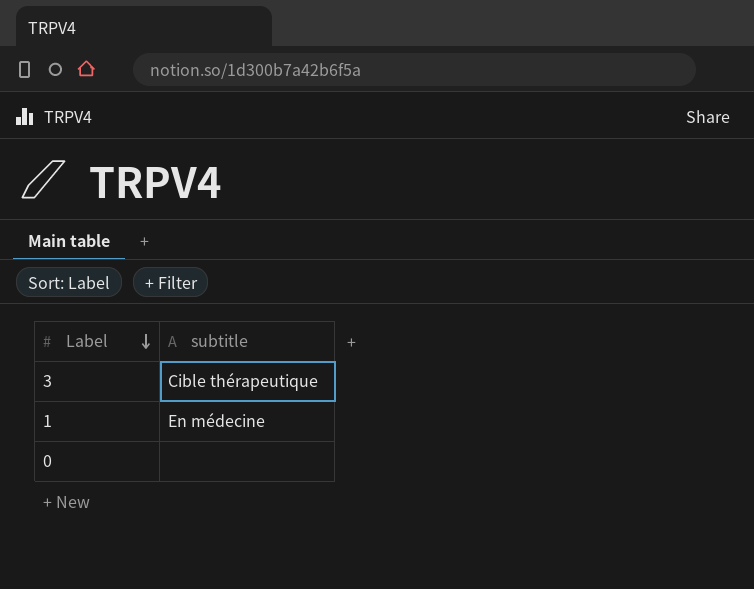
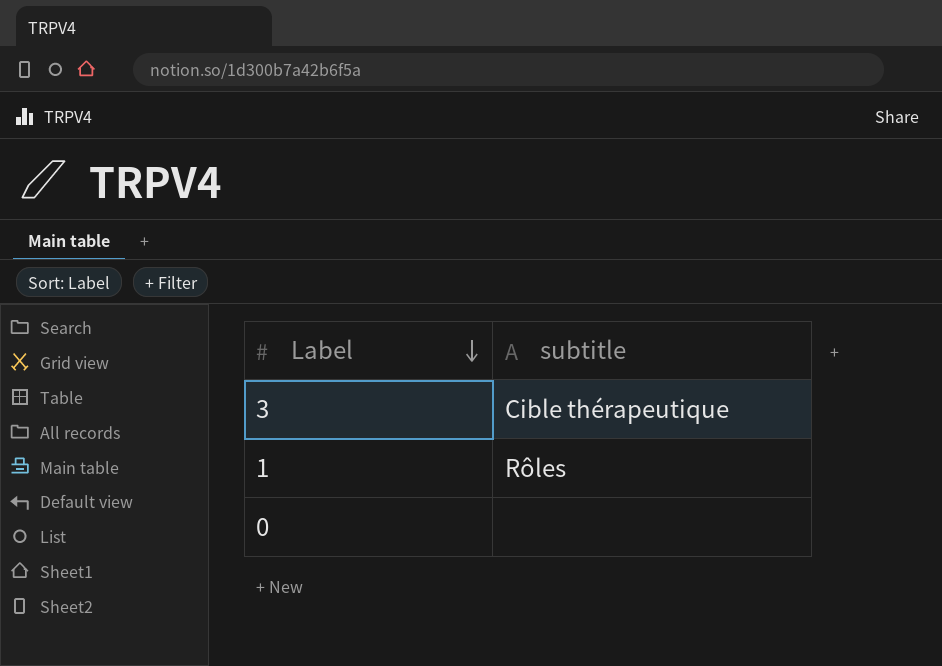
1 | subtitle: En médecine -> Rôles

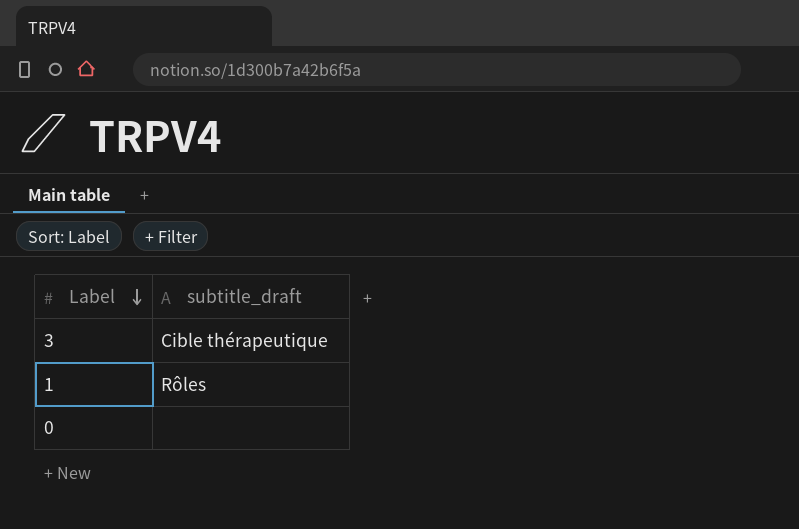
column name: subtitle -> subtitle_draft

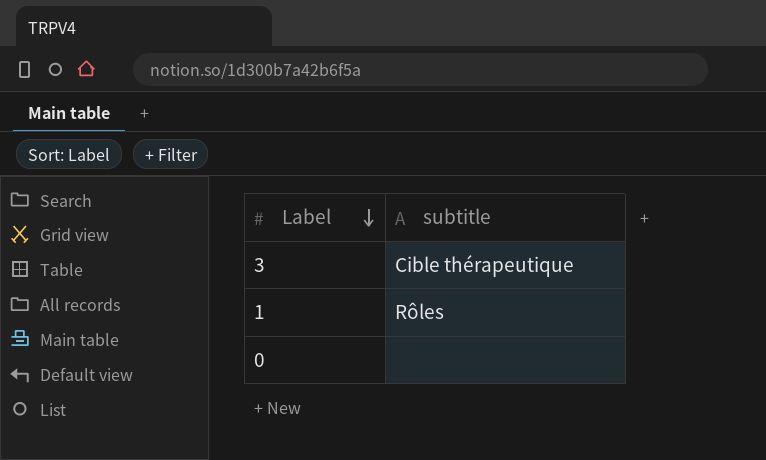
column name: subtitle_draft -> subtitle

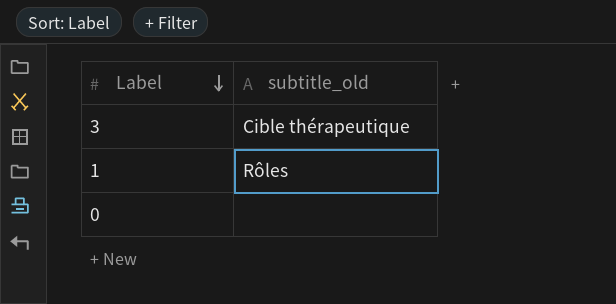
column name: subtitle -> subtitle_old

